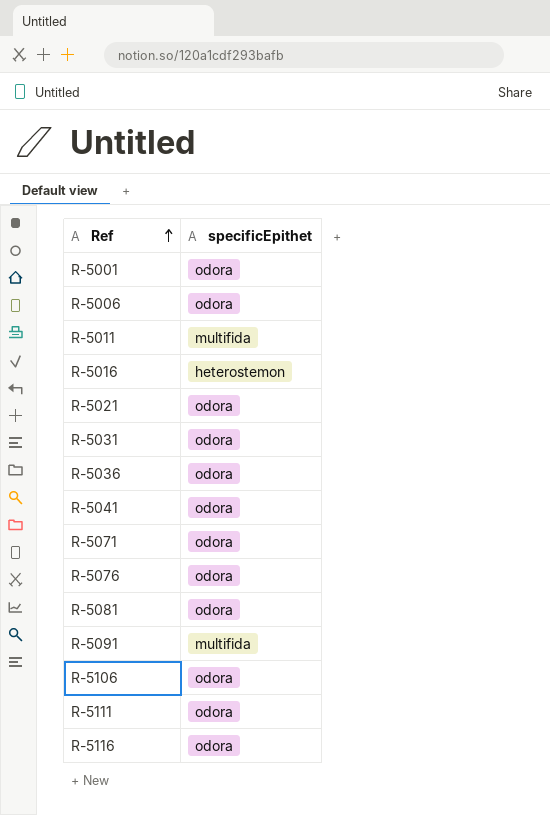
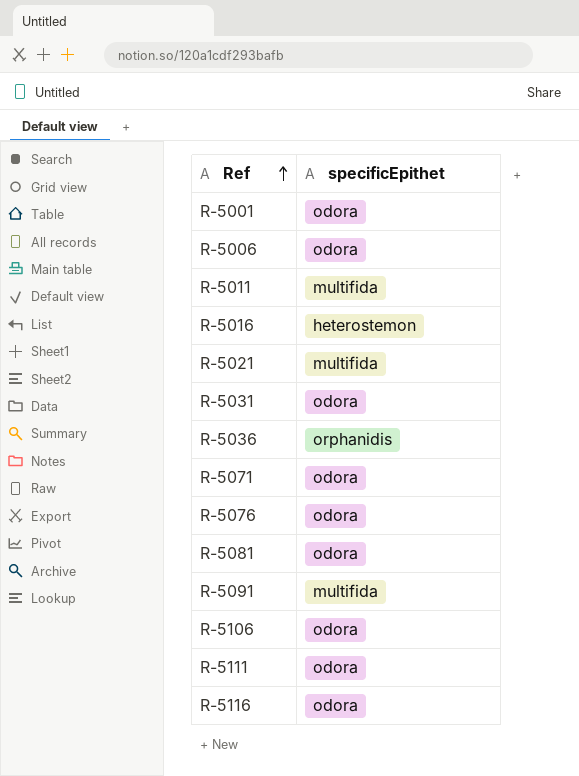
row R-5041: odora -> none
R-5021 | specificEpithet: odora -> multifida
R-5036 | specificEpithet: odora -> orphanidis

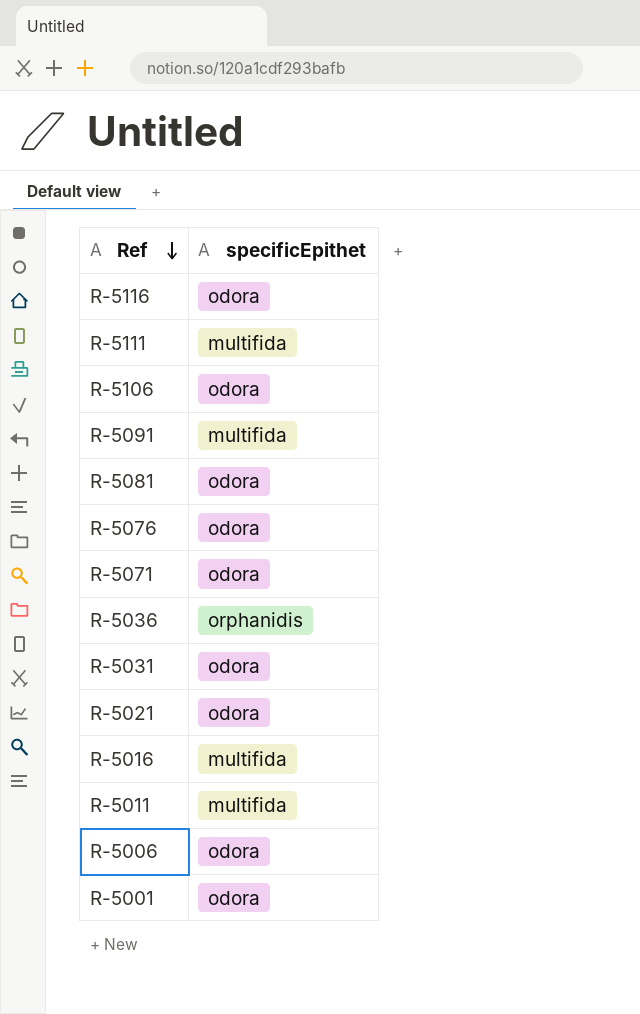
row order: Ref ascending -> Ref descending
R-5111 | specificEpithet: odora -> multifida
R-5021 | specificEpithet: multifida -> odora
R-5016 | specificEpithet: heterostemon -> multifida

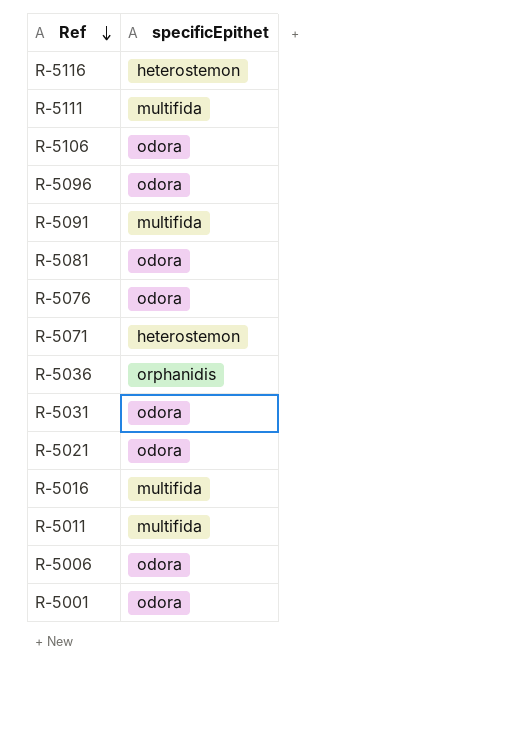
R-5116 | specificEpithet: odora -> heterostemon
row R-5096: none -> odora
R-5071 | specificEpithet: odora -> heterostemon

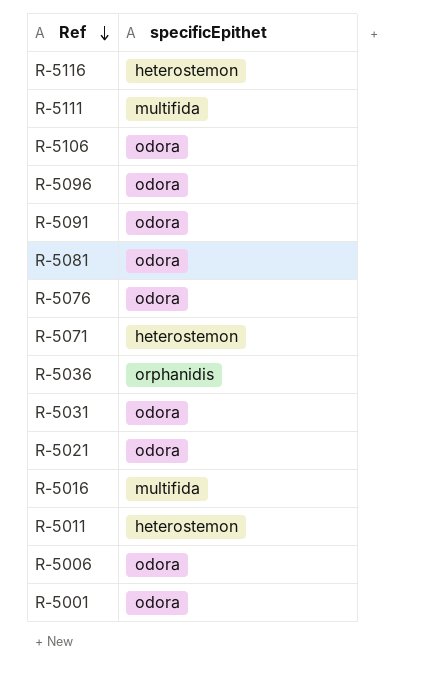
R-5091 | specificEpithet: multifida -> odora
R-5011 | specificEpithet: multifida -> heterostemon

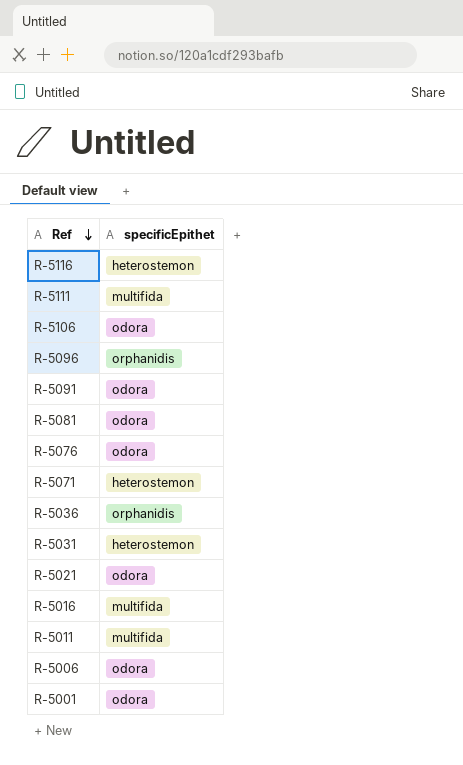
R-5096 | specificEpithet: odora -> orphanidis
R-5031 | specificEpithet: odora -> heterostemon
R-5011 | specificEpithet: heterostemon -> multifida

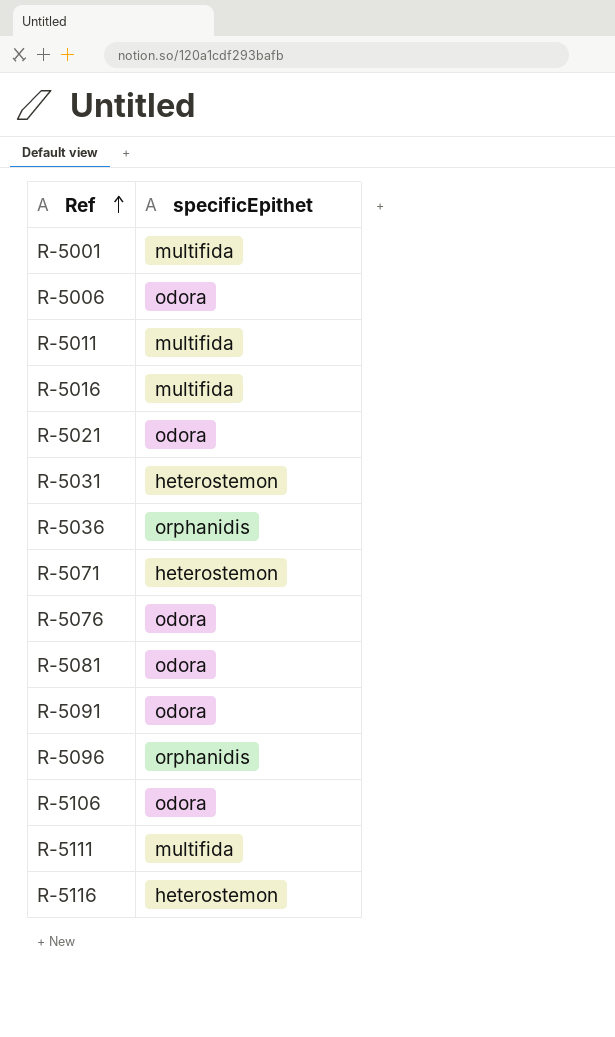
row order: Ref descending -> Ref ascending
R-5001 | specificEpithet: odora -> multifida

